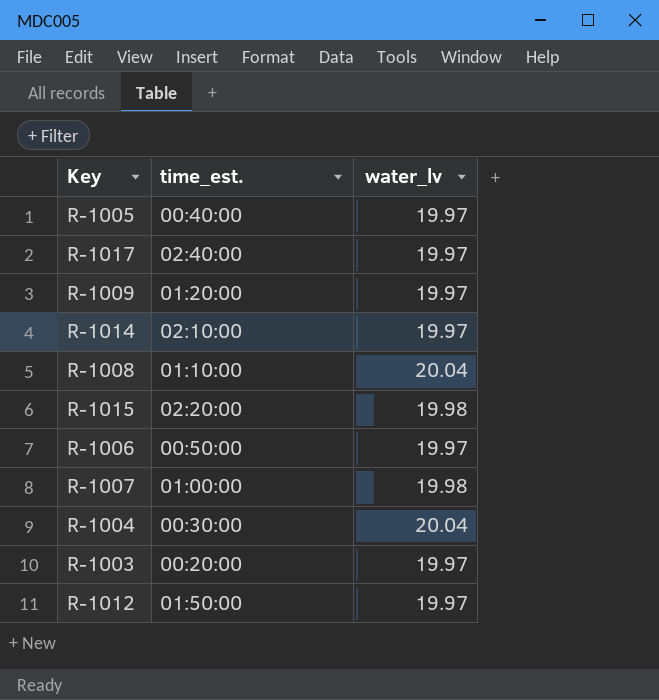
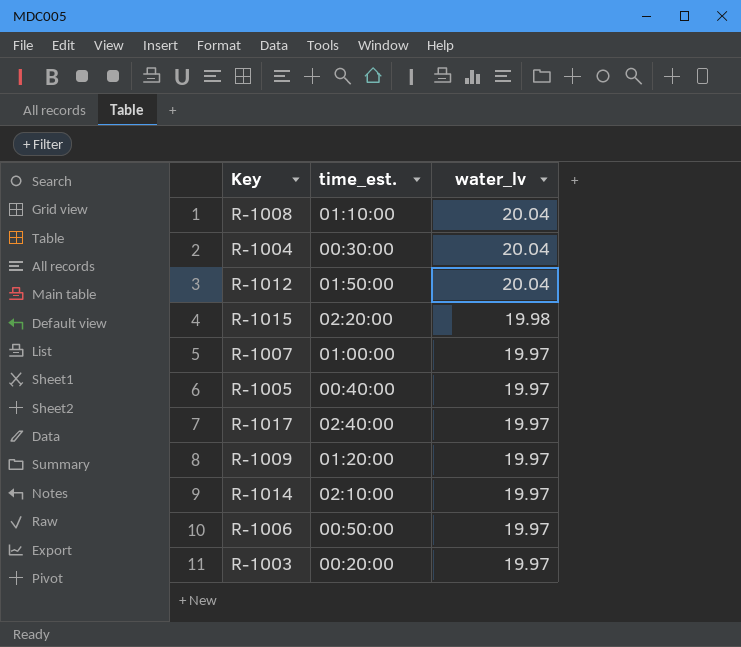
row order: none -> water_lv descending
R-1012 | water_lv: 19.97 -> 20.04
R-1007 | water_lv: 19.98 -> 19.97

